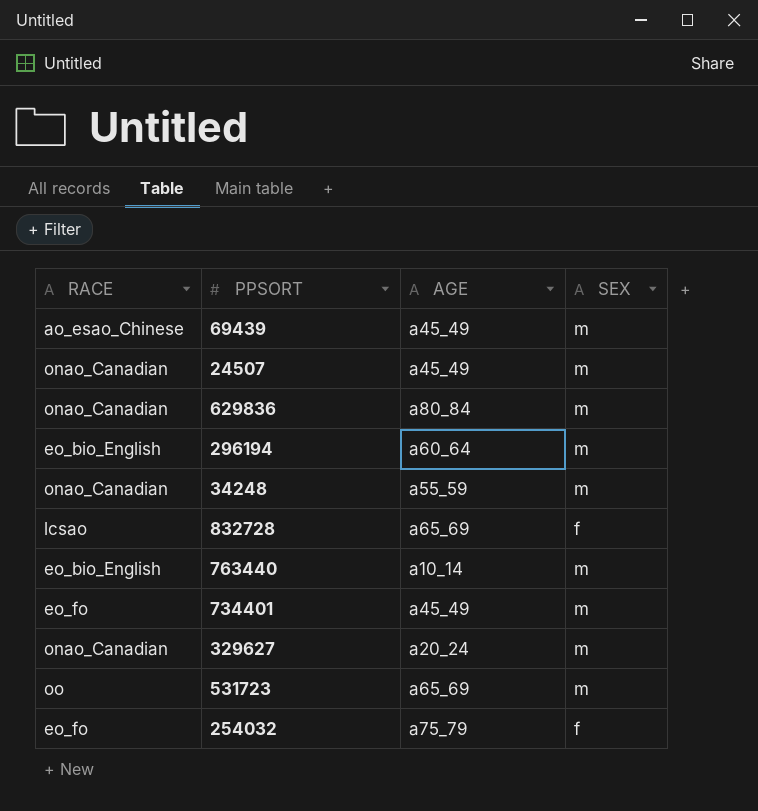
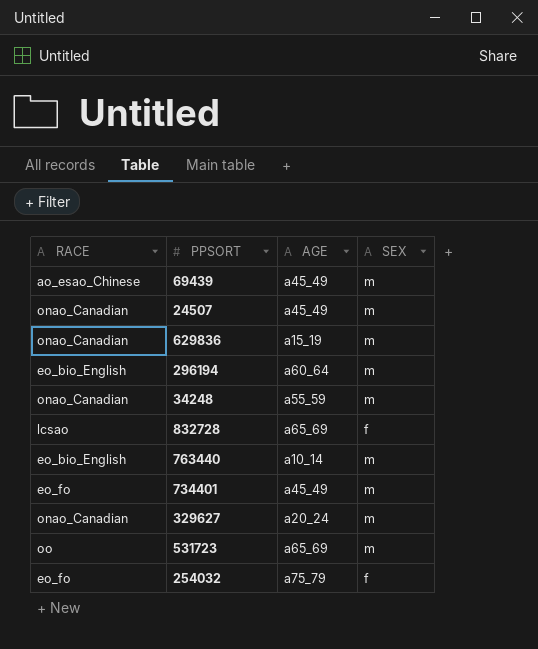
629836 | AGE: a80_84 -> a15_19

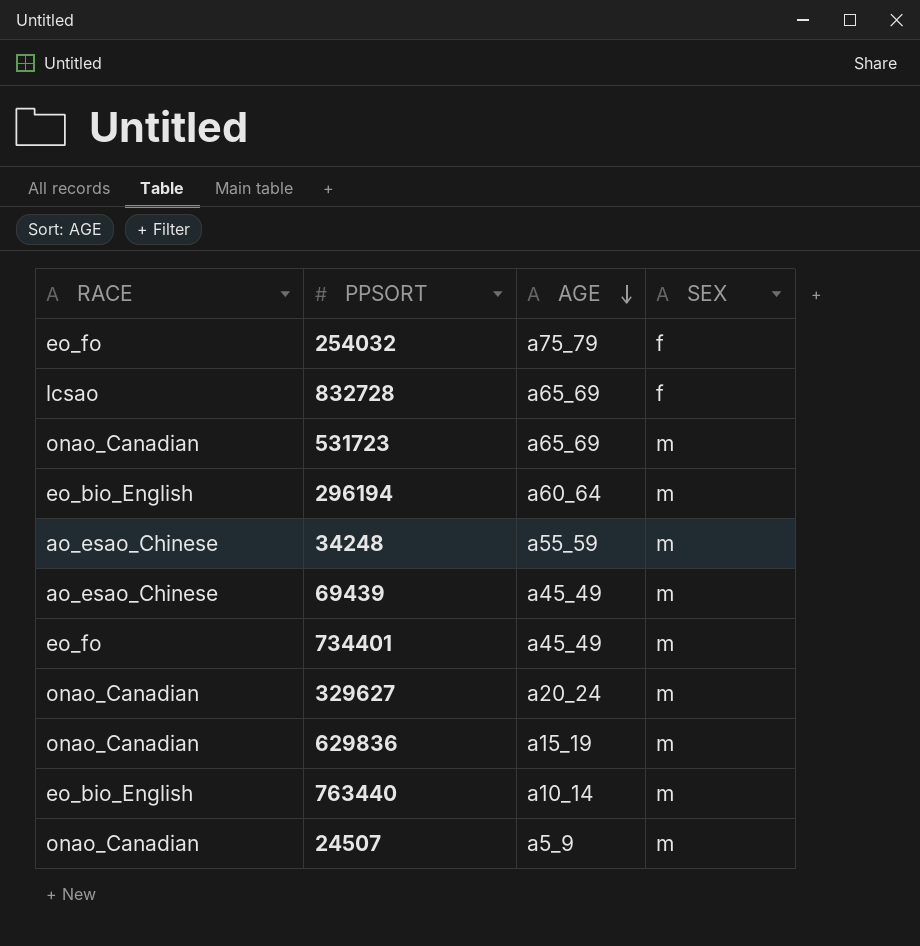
row order: none -> AGE descending
531723 | RACE: oo -> onao_Canadian
34248 | RACE: onao_Canadian -> ao_esao_Chinese
24507 | AGE: a45_49 -> a5_9

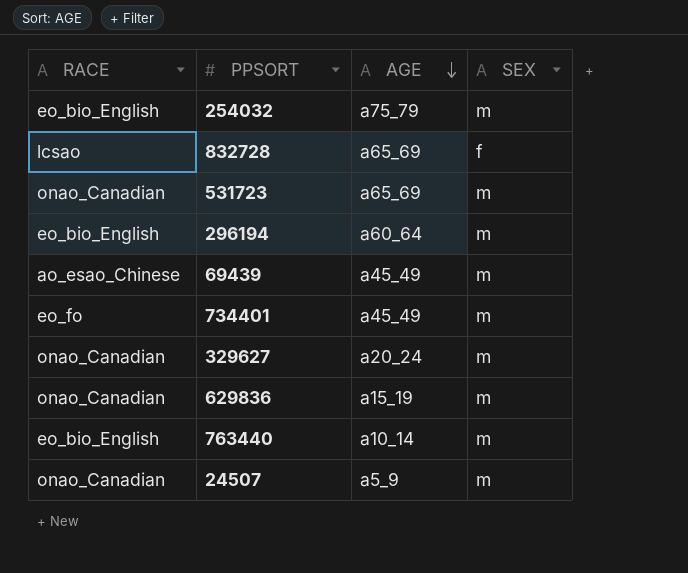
row 34248: ao_esao_Chinese | a55_59 | m -> none
254032 | RACE: eo_fo -> eo_bio_English
254032 | SEX: f -> m

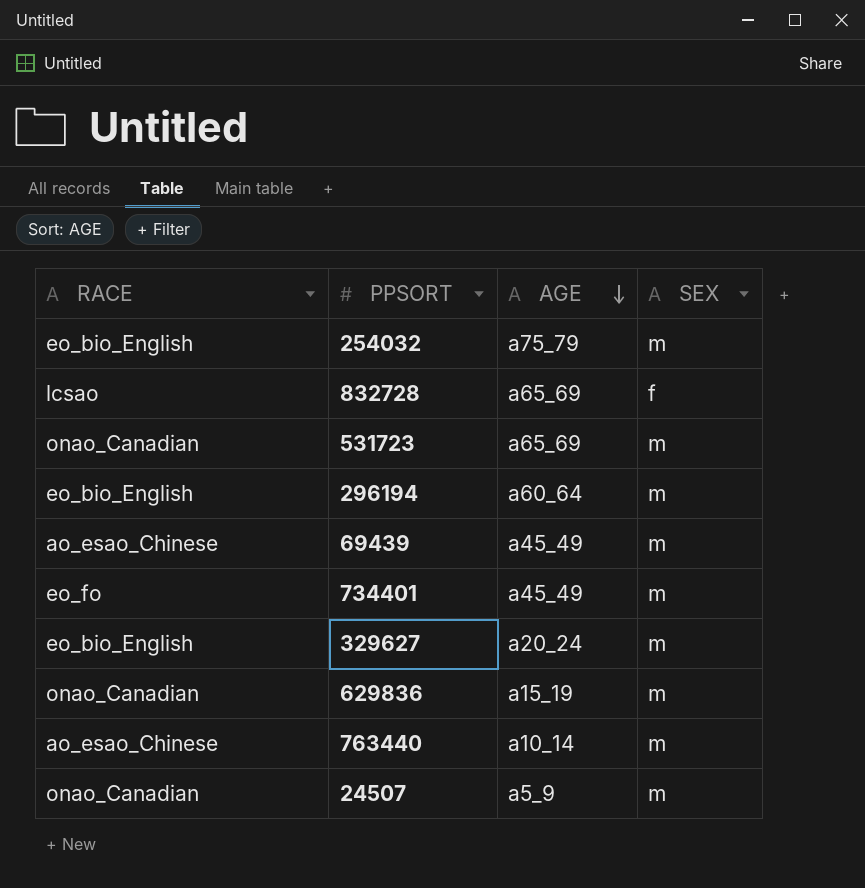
329627 | RACE: onao_Canadian -> eo_bio_English
763440 | RACE: eo_bio_English -> ao_esao_Chinese

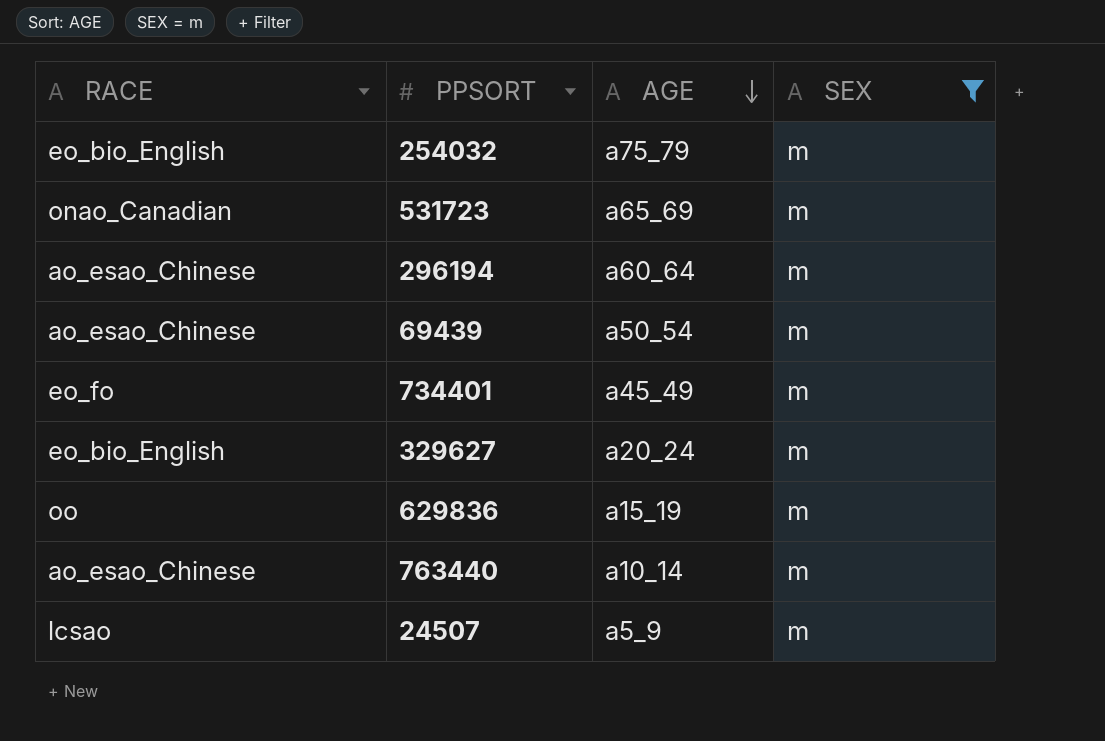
filter: none -> SEX = m
296194 | RACE: eo_bio_English -> ao_esao_Chinese
69439 | AGE: a45_49 -> a50_54
629836 | RACE: onao_Canadian -> oo
24507 | RACE: onao_Canadian -> lcsao

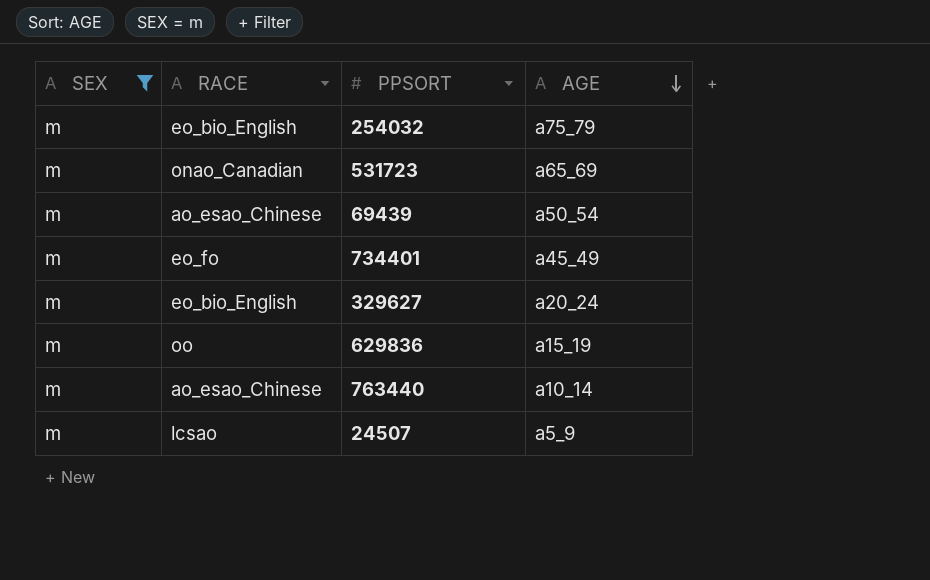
column SEX | position: 4 -> 1
row 296194: ao_esao_Chinese | a60_64 | m -> none

